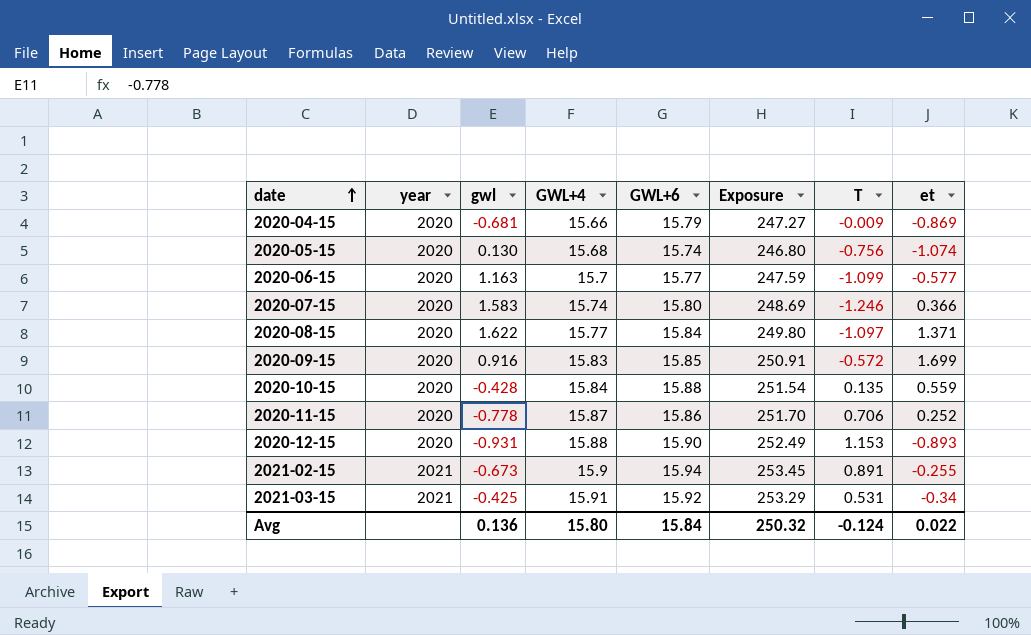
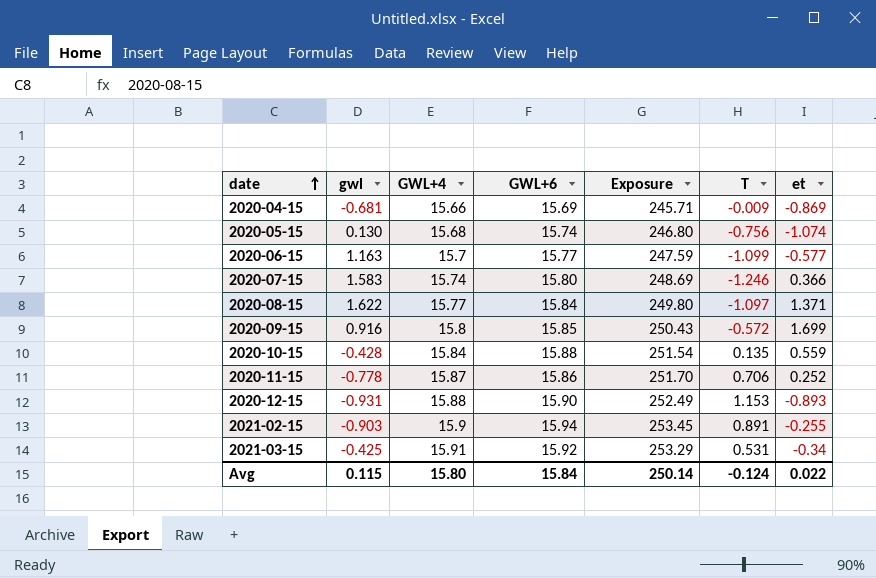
column year | position: 2 -> none
2020-04-15 | GWL+6: 15.79 -> 15.69
2020-04-15 | Exposure: 247.27 -> 245.71
2020-09-15 | GWL+4: 15.83 -> 15.8
2020-09-15 | Exposure: 250.91 -> 250.43
2021-02-15 | gwl: -0.673 -> -0.903
Avg | gwl: 0.136 -> 0.115
Avg | Exposure: 250.32 -> 250.14

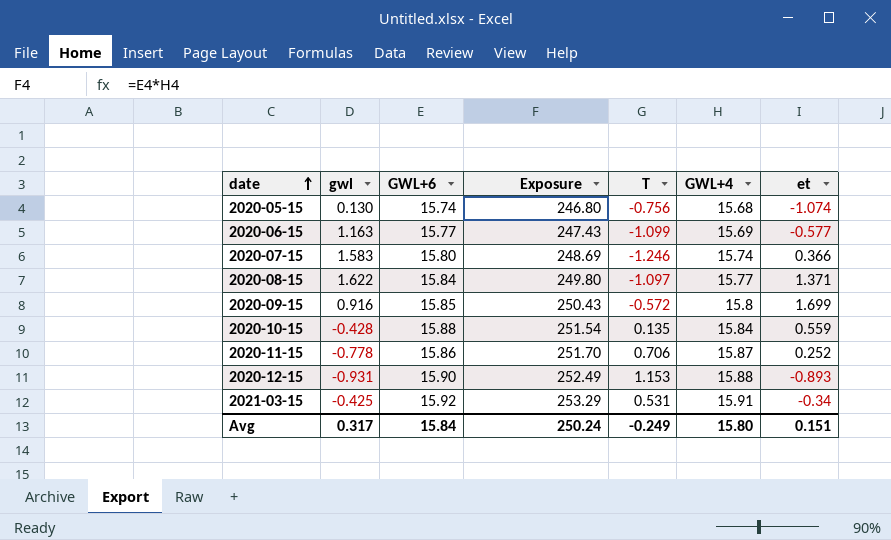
column GWL+4 | position: 3 -> 6
row 2020-04-15: -0.681 | 15.66 | 15.69 | 245.71 | -0.009 | -0.869 -> none
row 2021-02-15: -0.903 | 15.9 | 15.94 | 253.45 | 0.891 | -0.255 -> none
2020-06-15 | Exposure: 247.59 -> 247.43
2020-06-15 | GWL+4: 15.7 -> 15.69
Avg | gwl: 0.115 -> 0.317
Avg | Exposure: 250.14 -> 250.24
Avg | T: -0.124 -> -0.249
Avg | et: 0.022 -> 0.151

